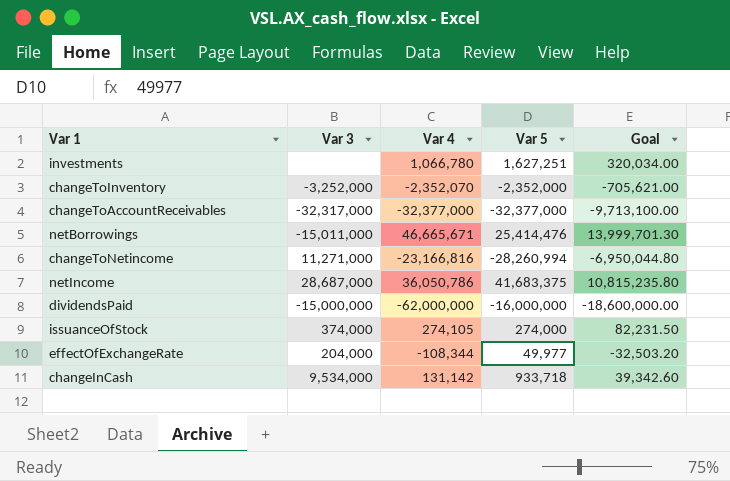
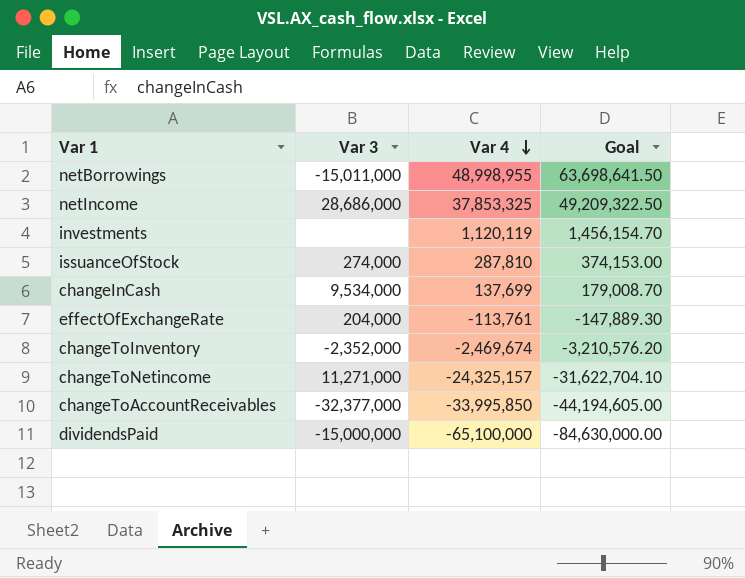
row order: none -> Var 4 descending
column Var 5 | position: 4 -> none
column Goal | formula: [Var 4] * 0.3 -> [Var 4] * 1.3
netBorrowings | Var 4: 46,665,671 -> 48,998,955
netIncome | Var 3: 28,687,000 -> 28,686,000
netIncome | Var 4: 36,050,786 -> 37,853,325
investments | Var 4: 1,066,780 -> 1,120,119
issuanceOfStock | Var 3: 374,000 -> 274,000
issuanceOfStock | Var 4: 274,105 -> 287,810
changeInCash | Var 4: 131,142 -> 137,699
effectOfExchangeRate | Var 4: -108,344 -> -113,761
changeToInventory | Var 3: -3,252,000 -> -2,352,000
changeToInventory | Var 4: -2,352,070 -> -2,469,674
changeToNetincome | Var 4: -23,166,816 -> -24,325,157
changeToAccountReceivables | Var 3: -32,317,000 -> -32,377,000
changeToAccountReceivables | Var 4: -32,377,000 -> -33,995,850
dividendsPaid | Var 4: -62,000,000 -> -65,100,000

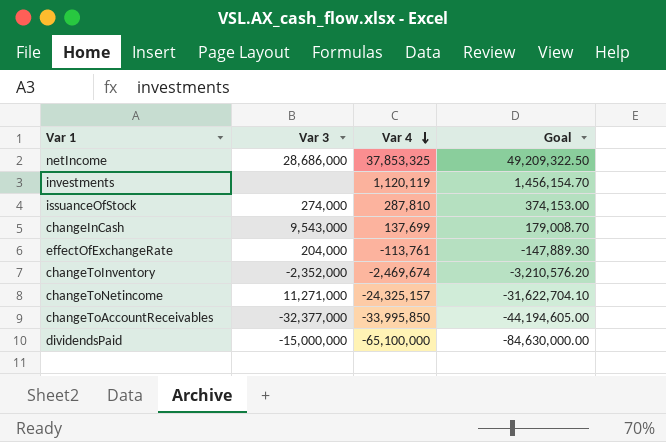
row netBorrowings: -15,011,000 | 48,998,955 | 63,698,641.50 -> none
changeInCash | Var 3: 9,534,000 -> 9,543,000

